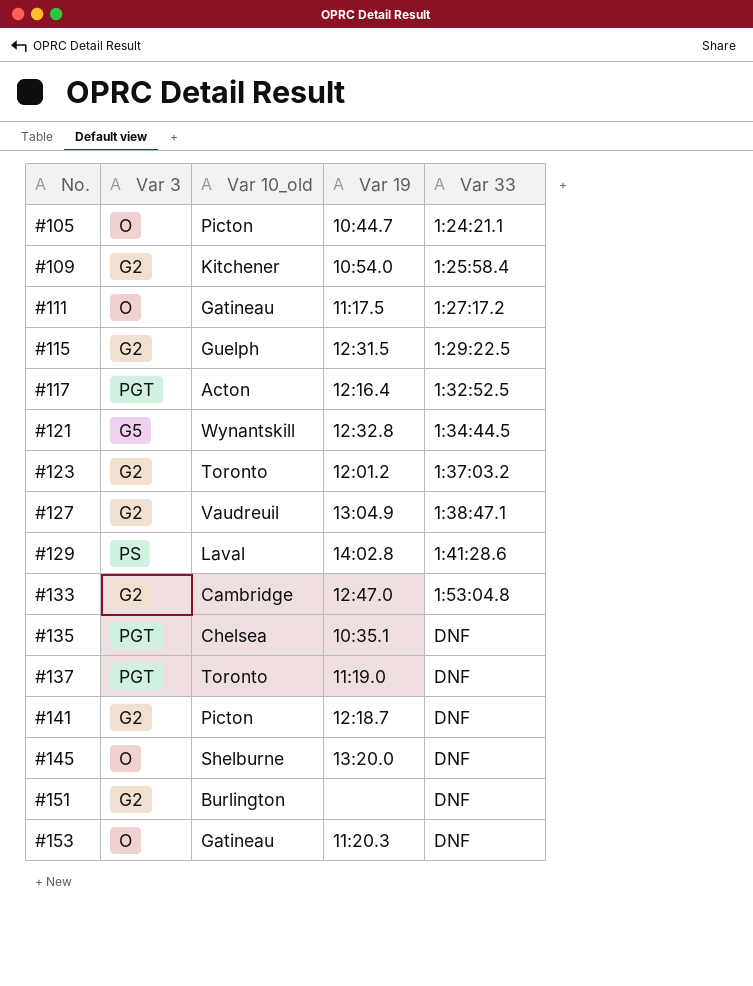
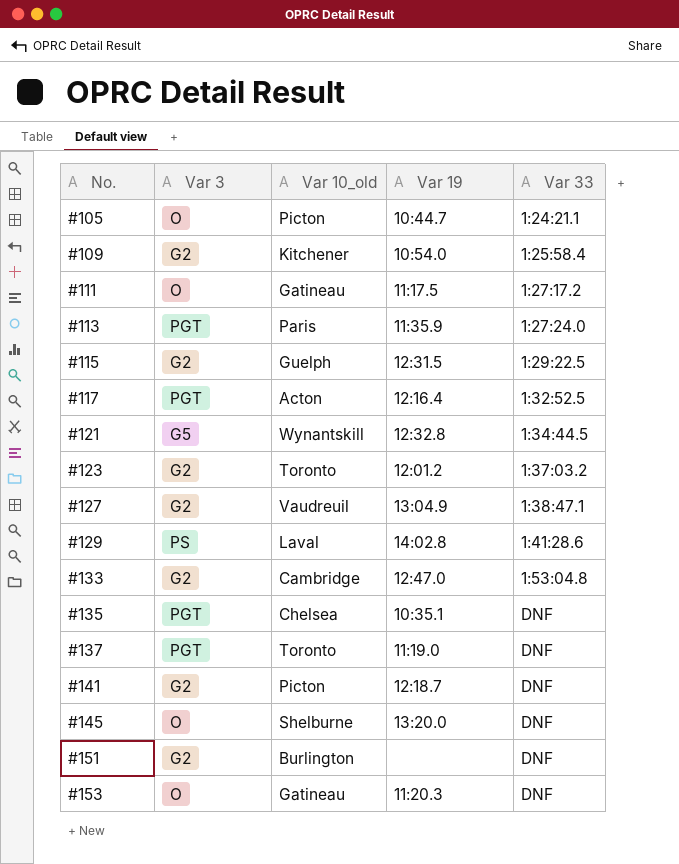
row #113: none -> PGT | Paris | 11:35.9 | 1:27:24.0

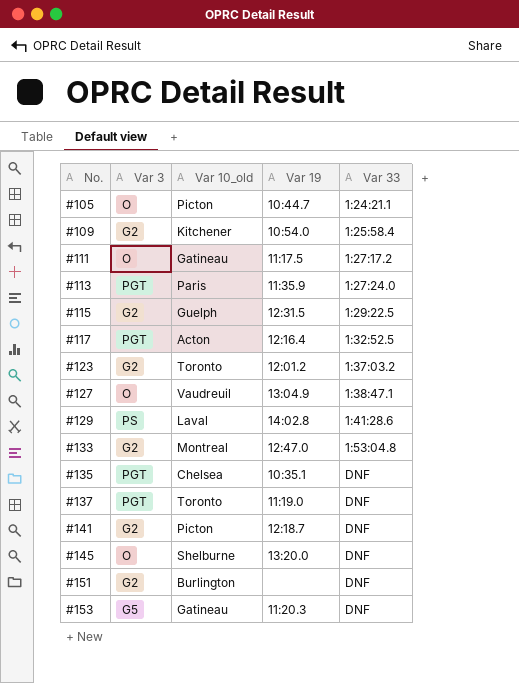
row #121: G5 | Wynantskill | 12:32.8 | 1:34:44.5 -> none
#127 | Var 3: G2 -> O
#133 | Var 10_old: Cambridge -> Montreal
#153 | Var 3: O -> G5

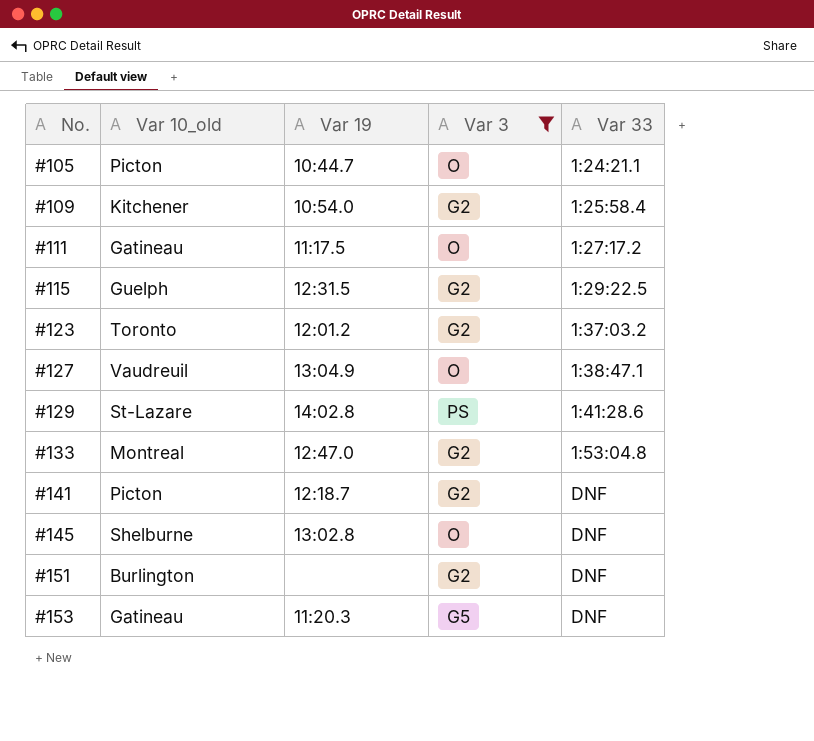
filter: none -> Var 3 != PGT
column Var 3 | position: 2 -> 4
#129 | Var 10_old: Laval -> St-Lazare
#145 | Var 19: 13:20.0 -> 13:02.8

